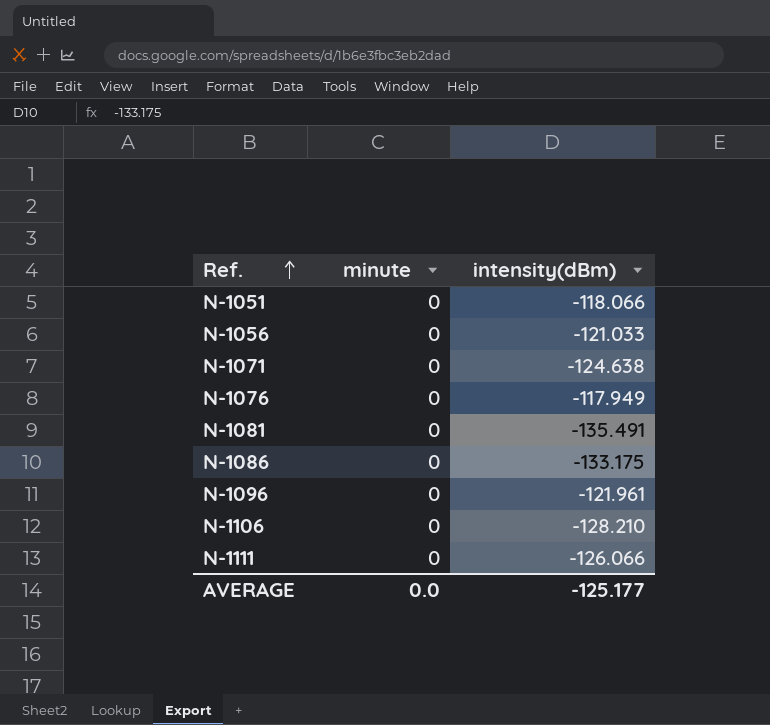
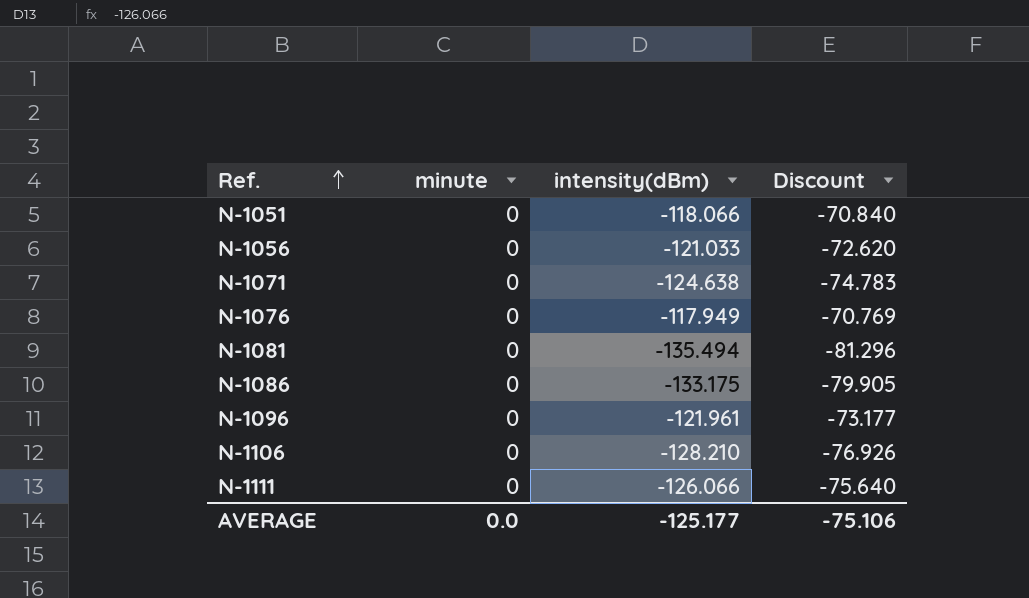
column Discount | formula: none -> [intensity(dBm)] * 0.6
N-1081 | intensity(dBm): -135.491 -> -135.494

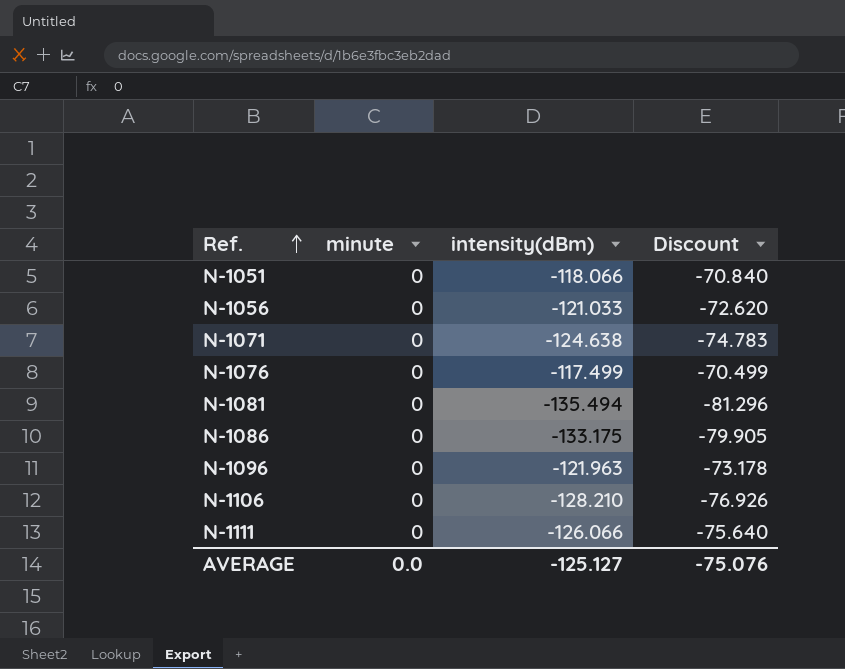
N-1076 | intensity(dBm): -117.949 -> -117.499
N-1076 | Discount: -70.769 -> -70.499
N-1096 | intensity(dBm): -121.961 -> -121.963
N-1096 | Discount: -73.177 -> -73.178
AVERAGE | intensity(dBm): -125.177 -> -125.127
AVERAGE | Discount: -75.106 -> -75.076

